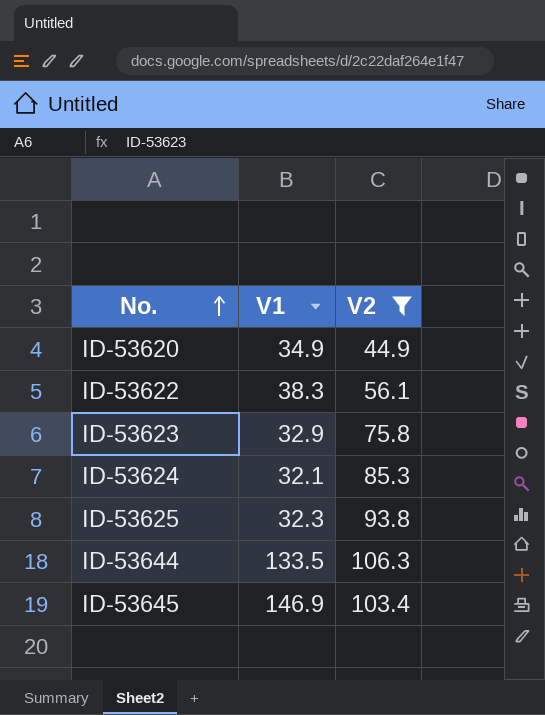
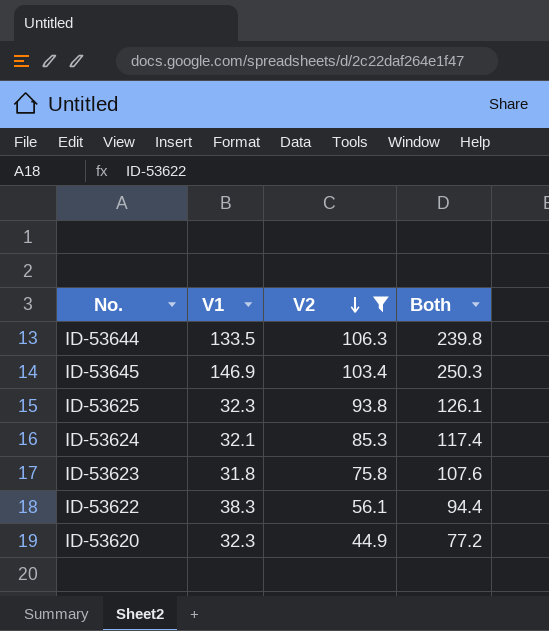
row order: No. ascending -> V2 descending
column Both | formula: none -> [V1] + [V2]
ID-53623 | V1: 32.9 -> 31.8
ID-53620 | V1: 34.9 -> 32.3

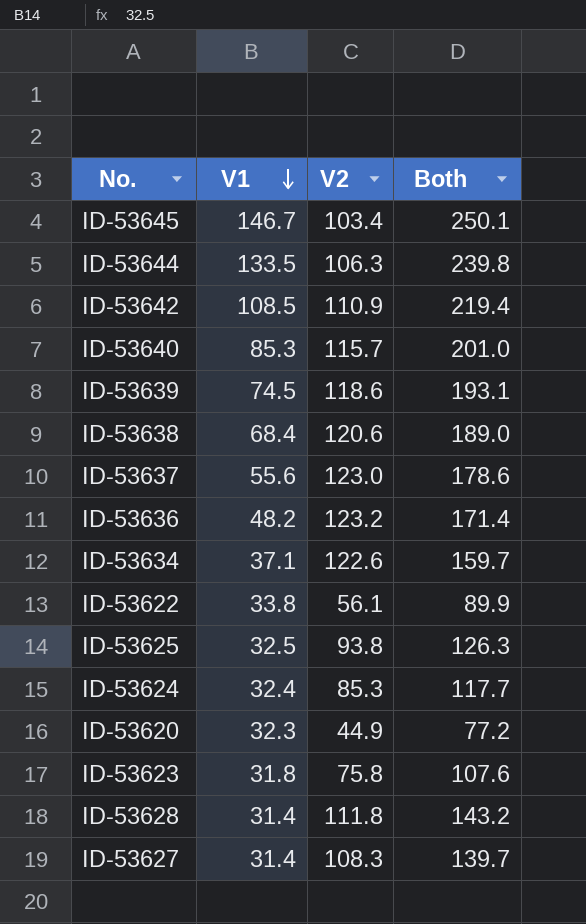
filter: V2 <= 106.3 -> none
row order: V2 descending -> V1 descending
ID-53645 | V1: 146.9 -> 146.7
ID-53645 | Both: 250.3 -> 250.1
ID-53622 | V1: 38.3 -> 33.8
ID-53622 | Both: 94.4 -> 89.9
ID-53625 | V1: 32.3 -> 32.5
ID-53625 | Both: 126.1 -> 126.3
ID-53624 | V1: 32.1 -> 32.4
ID-53624 | Both: 117.4 -> 117.7

